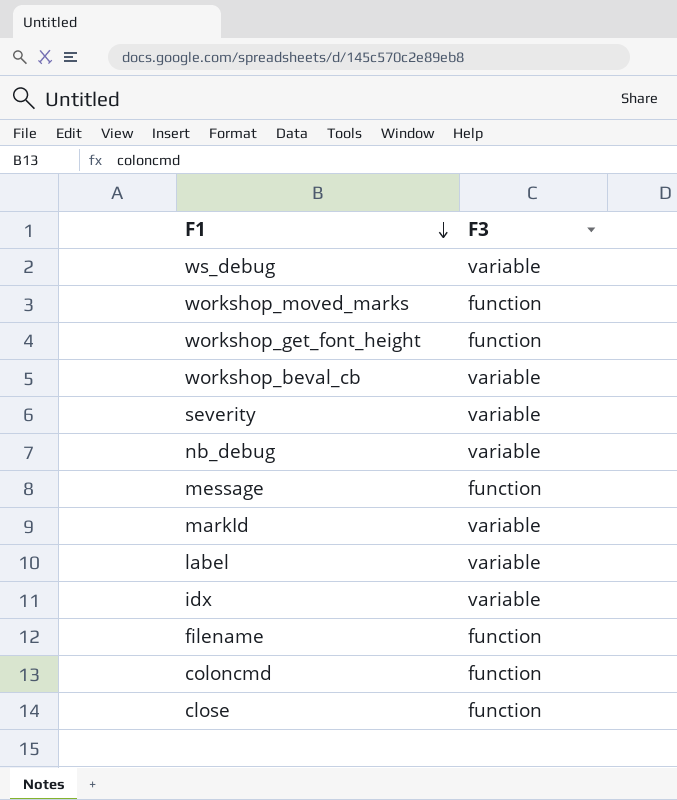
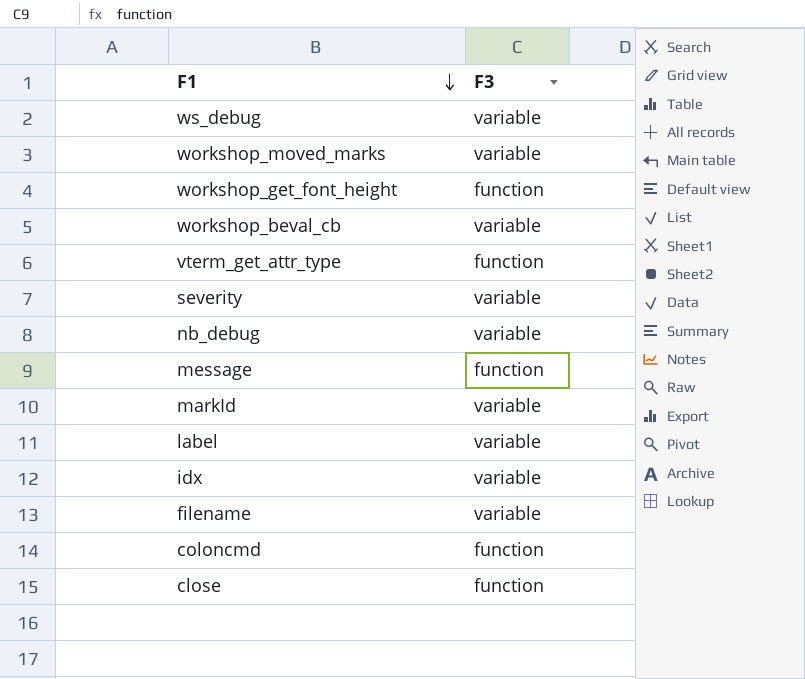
workshop_moved_marks | F3: function -> variable
row vterm_get_attr_type: none -> function
filename | F3: function -> variable

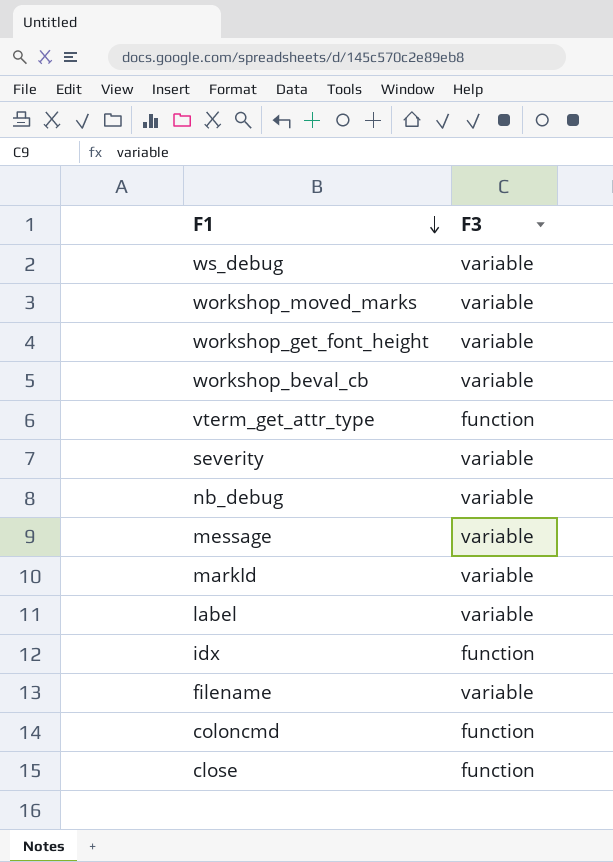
workshop_get_font_height | F3: function -> variable
message | F3: function -> variable
idx | F3: variable -> function

